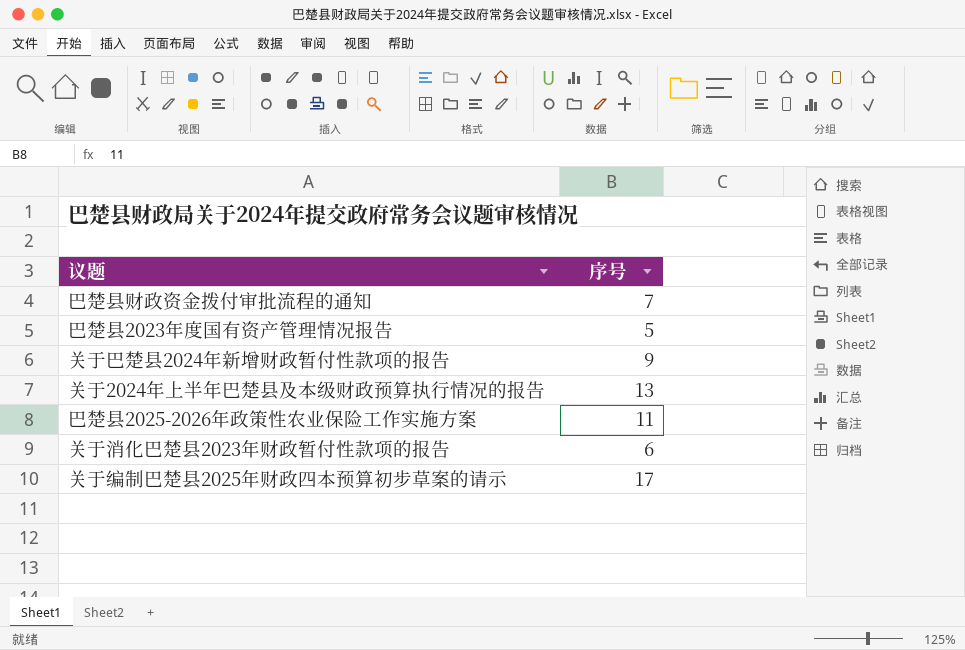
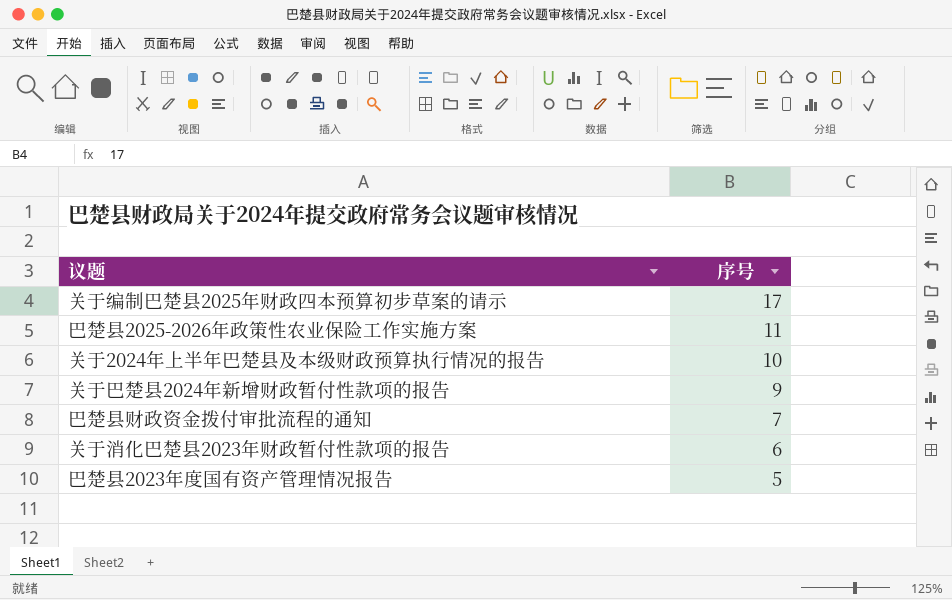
row order: none -> 序号 descending
关于2024年上半年巴楚县及本级财政预算执行情况的报告 | 序号: 13 -> 10

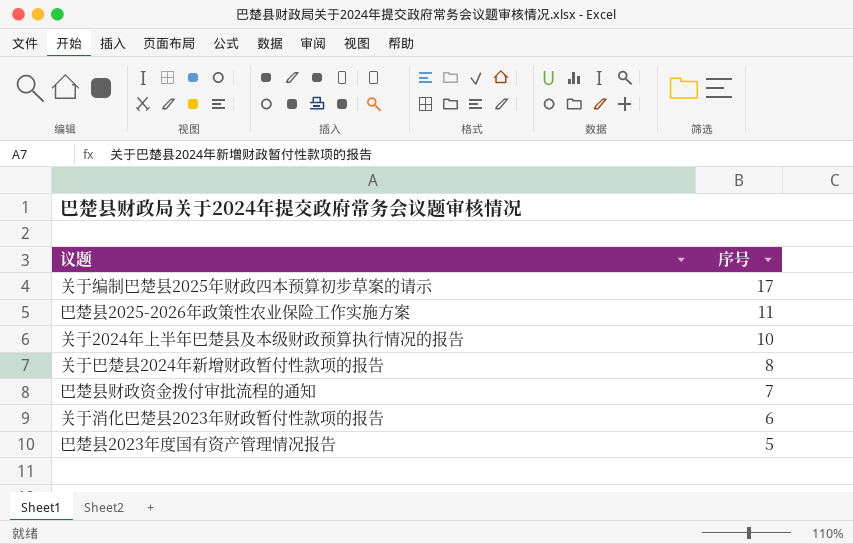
关于巴楚县2024年新增财政暂付性款项的报告 | 序号: 9 -> 8

